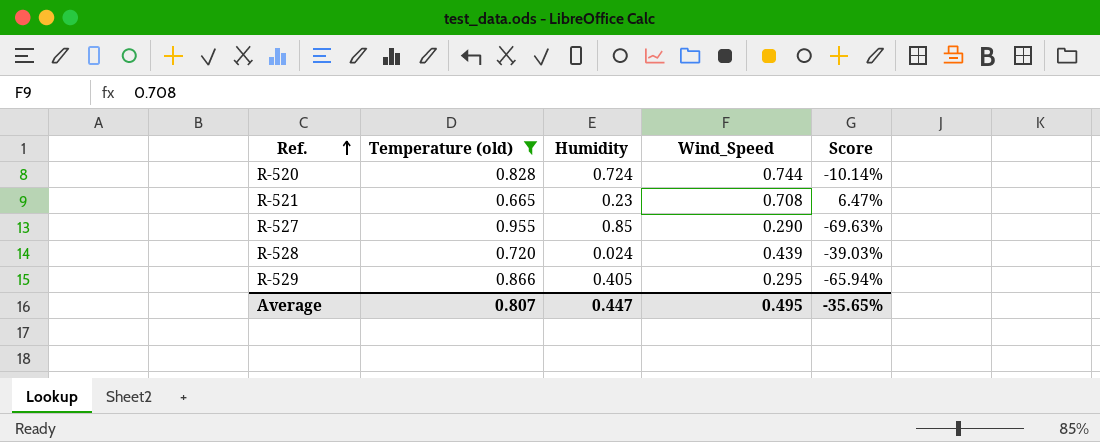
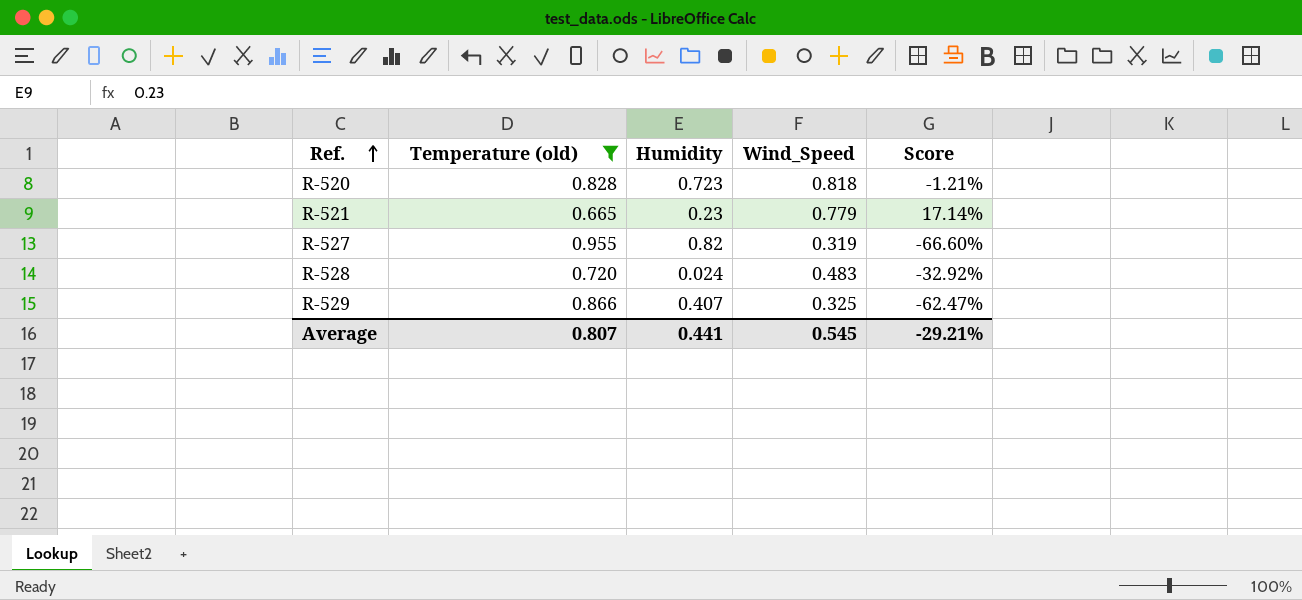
R-520 | Humidity: 0.724 -> 0.723
R-520 | Wind_Speed: 0.744 -> 0.818
R-520 | Score: -10.14% -> -1.21%
R-521 | Wind_Speed: 0.708 -> 0.779
R-521 | Score: 6.47% -> 17.14%
R-527 | Humidity: 0.85 -> 0.82
R-527 | Wind_Speed: 0.290 -> 0.319
R-527 | Score: -69.63% -> -66.60%
R-528 | Wind_Speed: 0.439 -> 0.483
R-528 | Score: -39.03% -> -32.92%
R-529 | Humidity: 0.405 -> 0.407
R-529 | Wind_Speed: 0.295 -> 0.325
R-529 | Score: -65.94% -> -62.47%
Average | Humidity: 0.447 -> 0.441
Average | Wind_Speed: 0.495 -> 0.545
Average | Score: -35.65% -> -29.21%

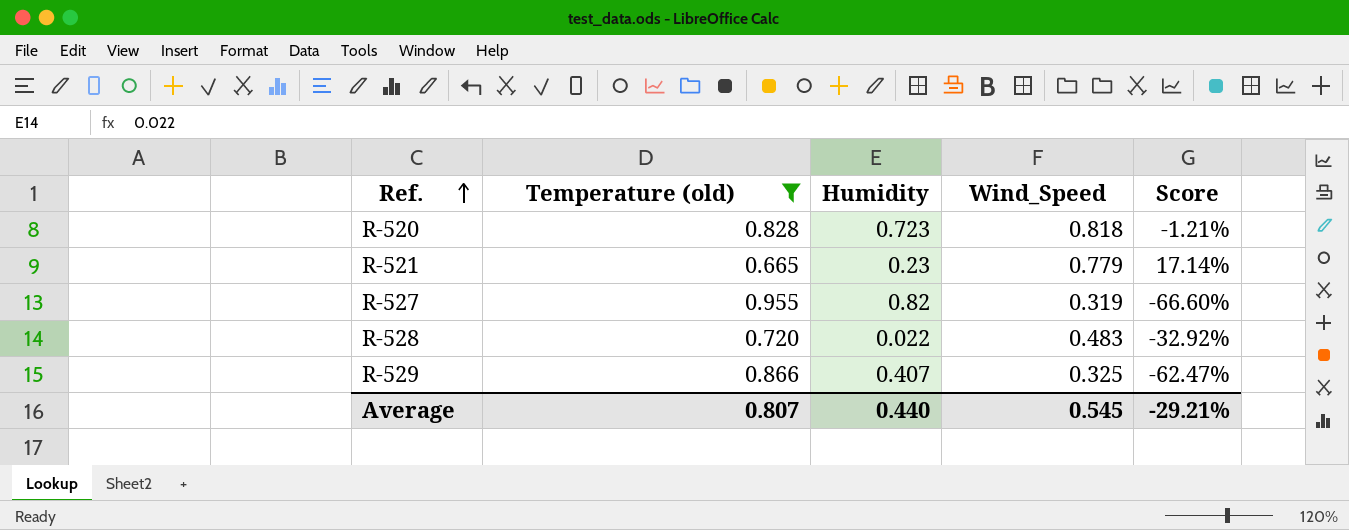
R-528 | Humidity: 0.024 -> 0.022
Average | Humidity: 0.441 -> 0.440

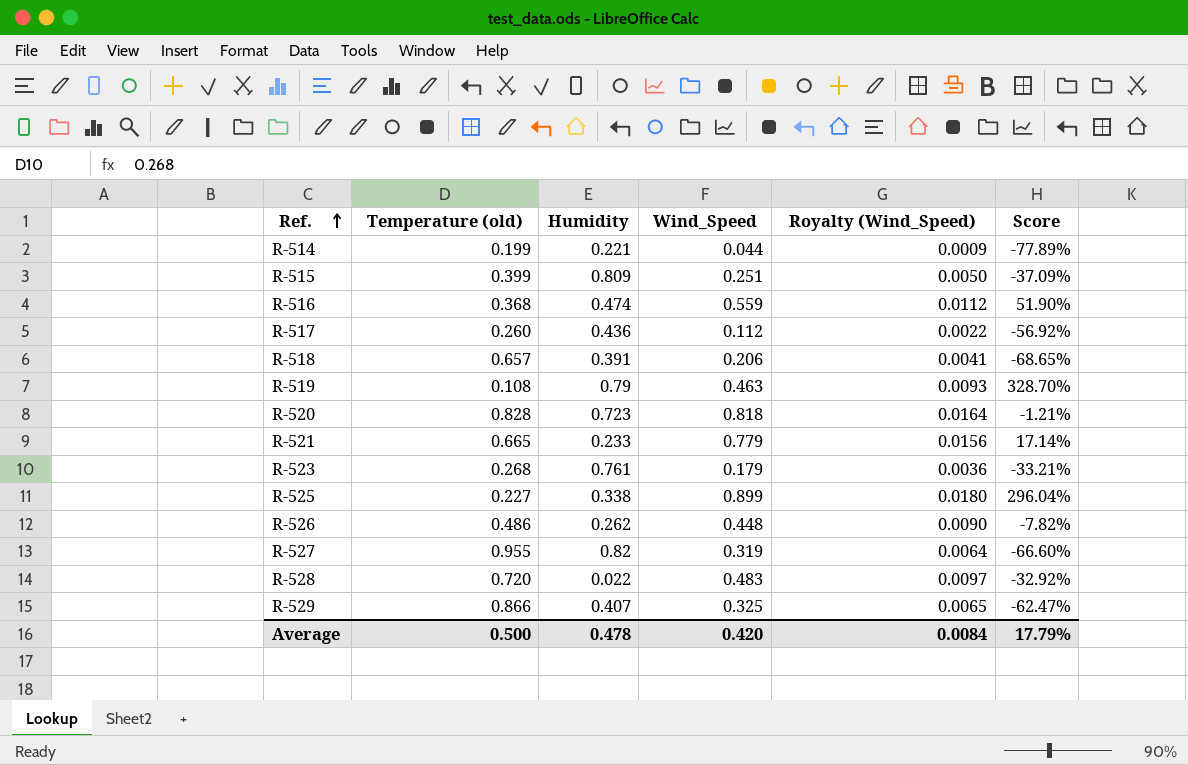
filter: Temperature (old) >= 0.665 -> none
column Royalty (Wind_Speed) | formula: none -> [Wind_Speed] * 0.02
R-521 | Humidity: 0.23 -> 0.233
Average | Temperature (old): 0.807 -> 0.500
Average | Humidity: 0.440 -> 0.478
Average | Wind_Speed: 0.545 -> 0.420
Average | Score: -29.21% -> 17.79%

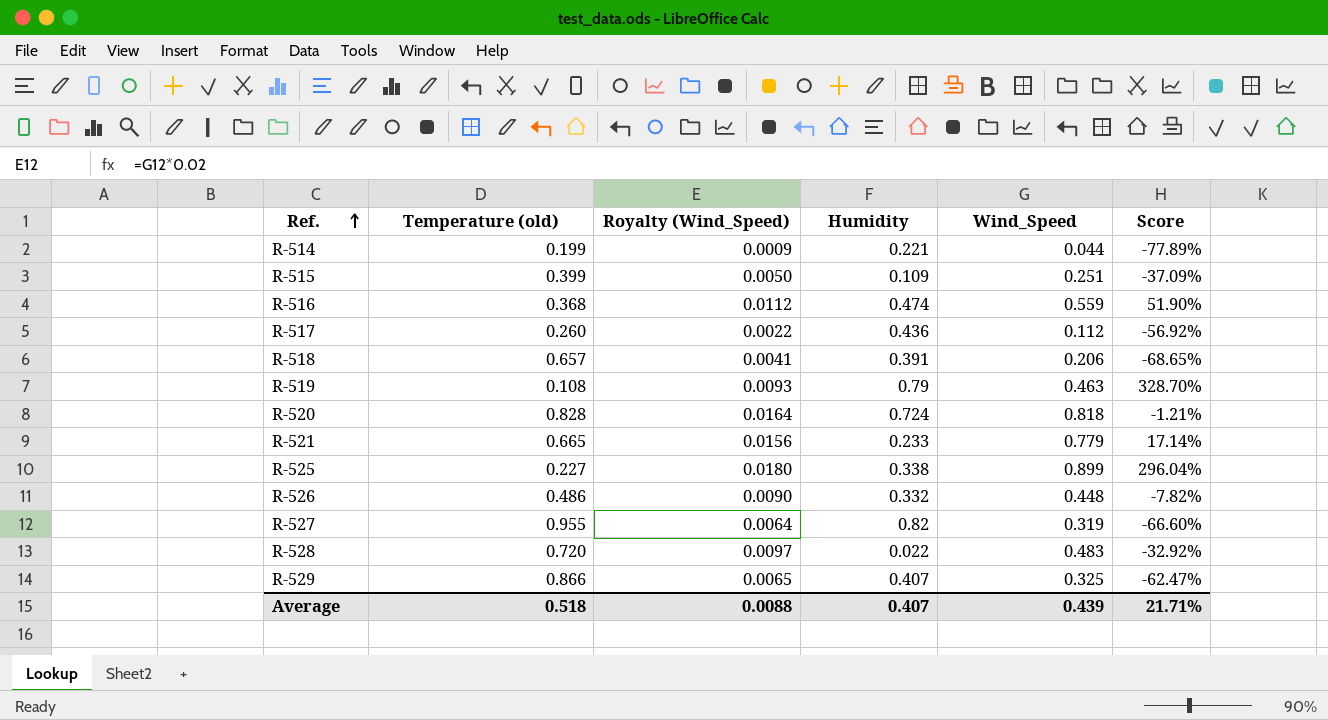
column Royalty (Wind_Speed) | position: 5 -> 3
row R-523: 0.268 | 0.761 | 0.179 | 0.0036 | -33.21% -> none
R-515 | Humidity: 0.809 -> 0.109
R-520 | Humidity: 0.723 -> 0.724
R-526 | Humidity: 0.262 -> 0.332
Average | Temperature (old): 0.500 -> 0.518
Average | Royalty (Wind_Speed): 0.0084 -> 0.0088
Average | Humidity: 0.478 -> 0.407
Average | Wind_Speed: 0.420 -> 0.439
Average | Score: 17.79% -> 21.71%

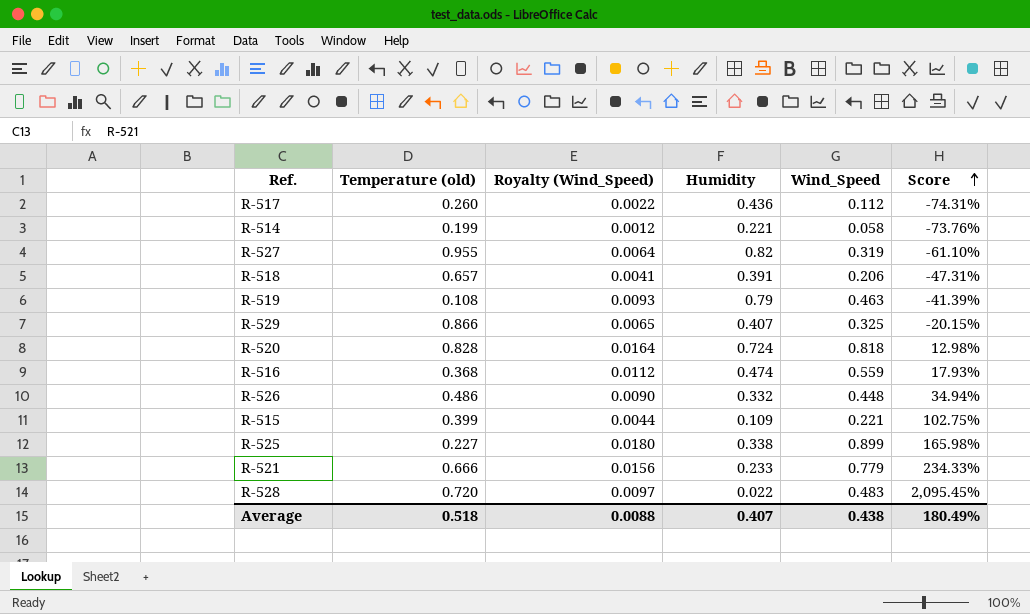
row order: Ref. ascending -> Score ascending
column Score | formula: ([Wind_Speed] - [Temperature (old)]) / [Temperature (old)] -> ([Wind_Speed] - [Humidity]) / [Humidity]
R-514 | Royalty (Wind_Speed): 0.0009 -> 0.0012
R-514 | Wind_Speed: 0.044 -> 0.058
R-515 | Royalty (Wind_Speed): 0.0050 -> 0.0044
R-515 | Wind_Speed: 0.251 -> 0.221
R-521 | Temperature (old): 0.665 -> 0.666
Average | Wind_Speed: 0.439 -> 0.438
Average | Score: 21.71% -> 180.49%

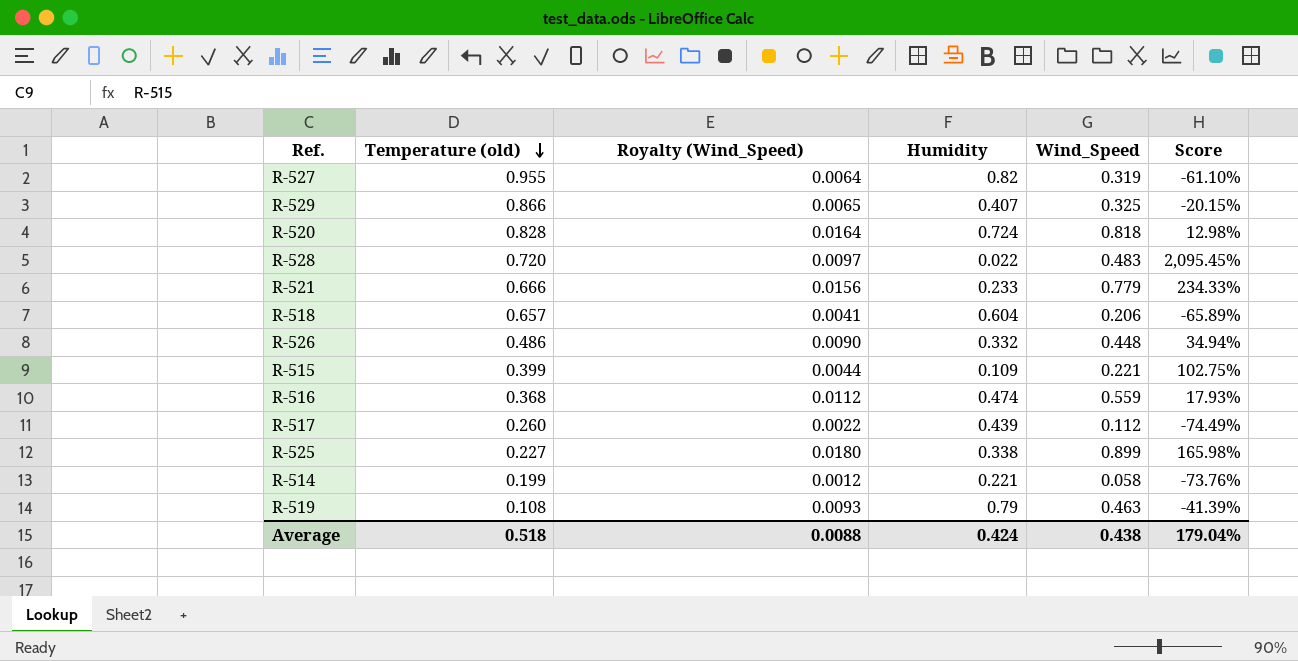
row order: Score ascending -> Temperature (old) descending
R-518 | Humidity: 0.391 -> 0.604
R-518 | Score: -47.31% -> -65.89%
R-517 | Humidity: 0.436 -> 0.439
R-517 | Score: -74.31% -> -74.49%
Average | Humidity: 0.407 -> 0.424
Average | Score: 180.49% -> 179.04%

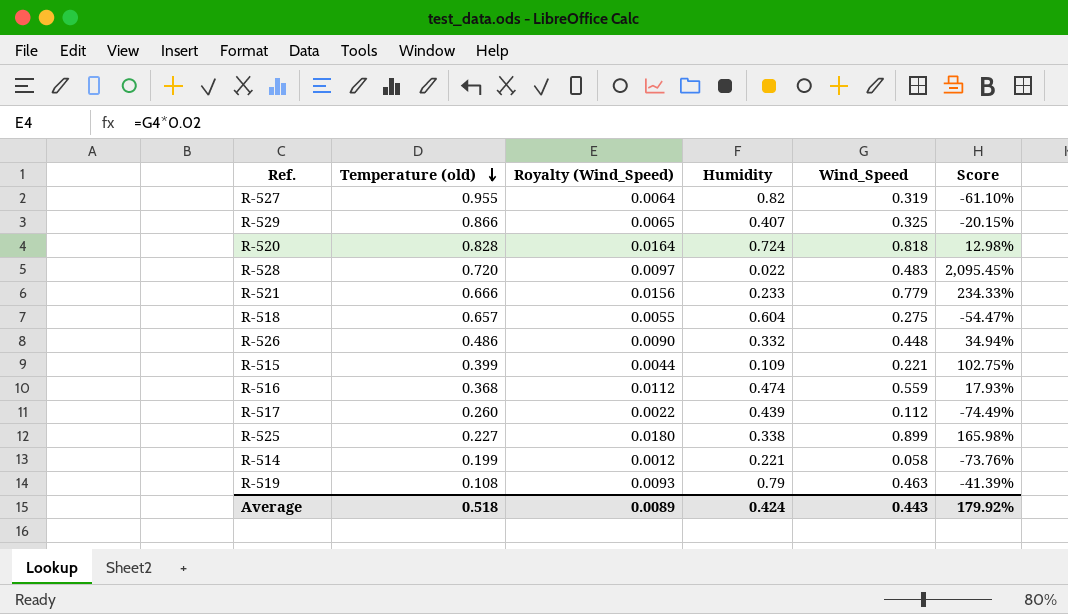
R-518 | Royalty (Wind_Speed): 0.0041 -> 0.0055
R-518 | Wind_Speed: 0.206 -> 0.275
R-518 | Score: -65.89% -> -54.47%
Average | Royalty (Wind_Speed): 0.0088 -> 0.0089
Average | Wind_Speed: 0.438 -> 0.443
Average | Score: 179.04% -> 179.92%

